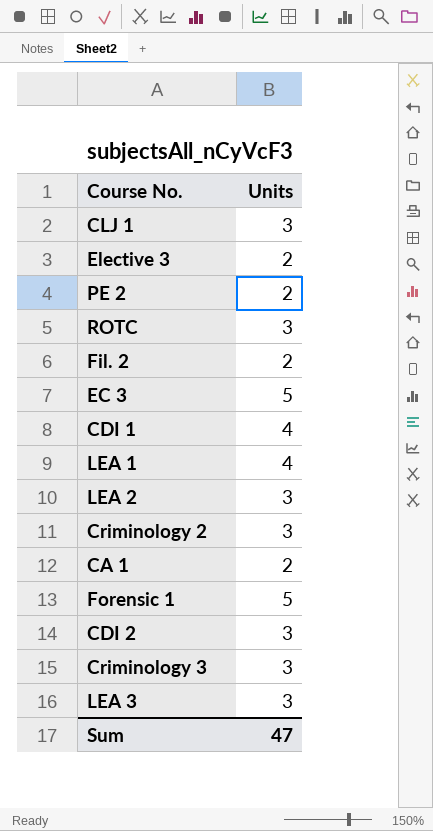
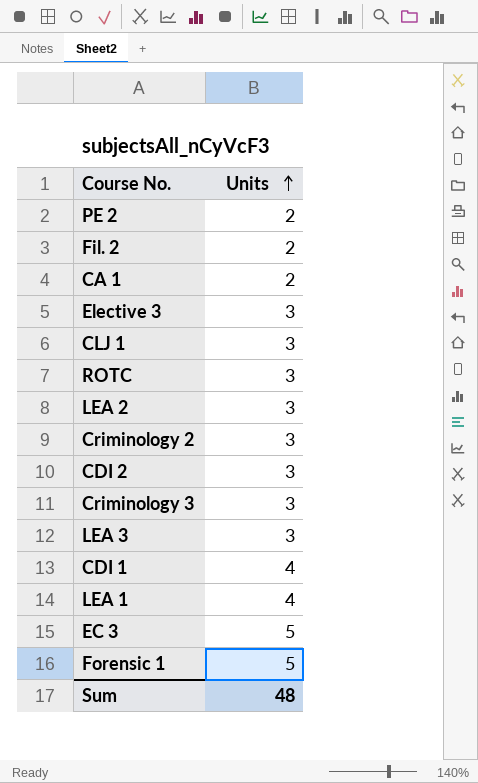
row order: none -> Units ascending
Elective 3 | Units: 2 -> 3
Sum | Units: 47 -> 48

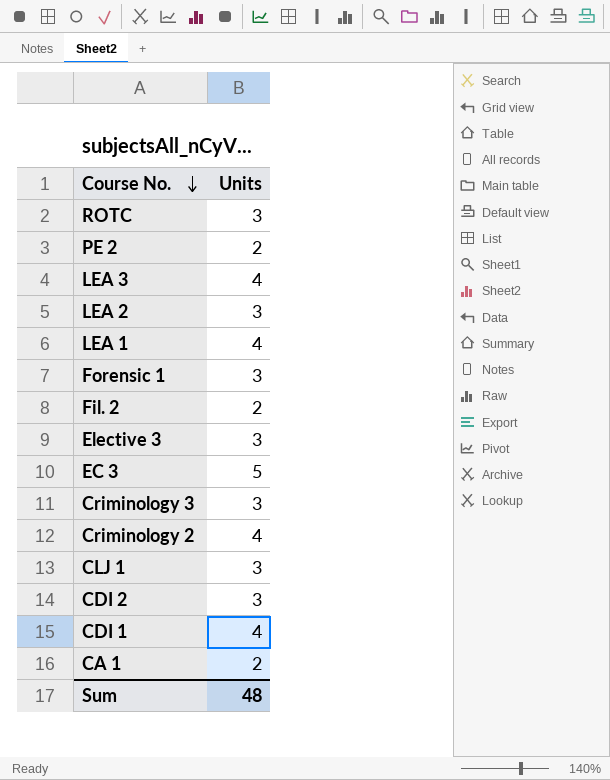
row order: Units ascending -> Course No. descending
LEA 3 | Units: 3 -> 4
Forensic 1 | Units: 5 -> 3
Criminology 2 | Units: 3 -> 4

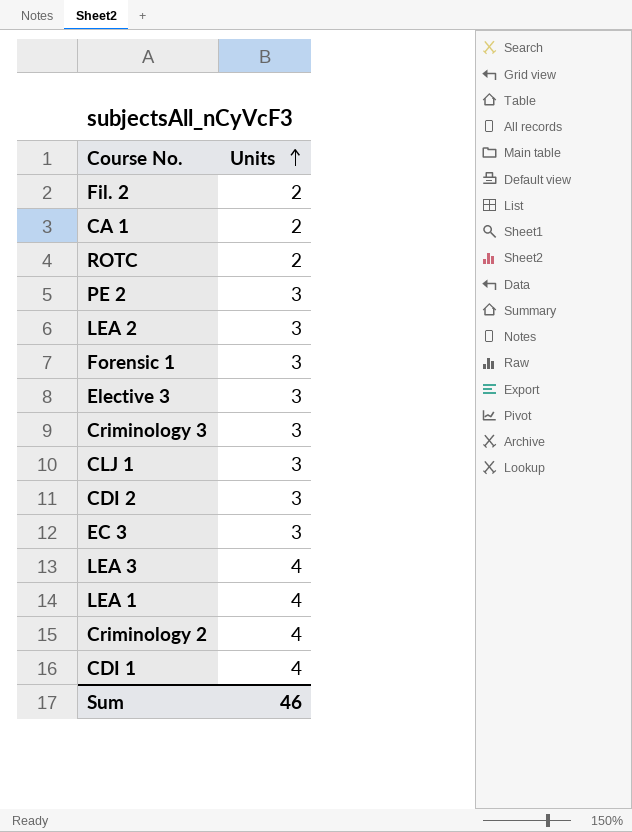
row order: Course No. descending -> Units ascending
ROTC | Units: 3 -> 2
PE 2 | Units: 2 -> 3
EC 3 | Units: 5 -> 3
Sum | Units: 48 -> 46

